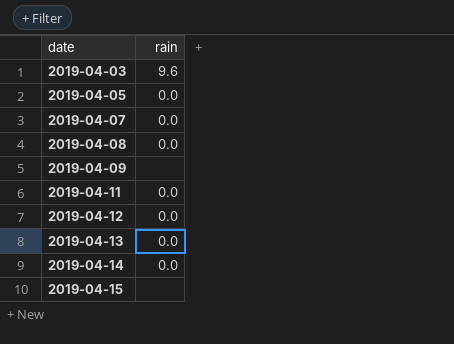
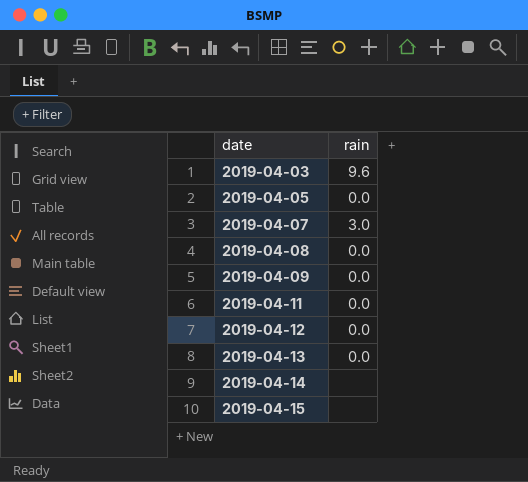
2019-04-07 | rain: 0.0 -> 3.0
2019-04-09 | rain: none -> 0.0
2019-04-14 | rain: 0.0 -> none

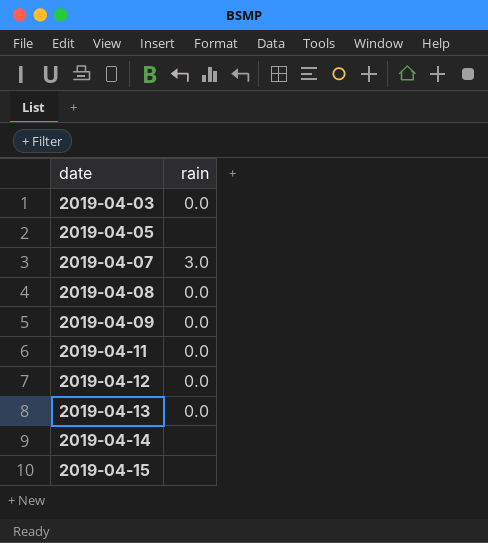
2019-04-03 | rain: 9.6 -> 0.0
2019-04-05 | rain: 0.0 -> none

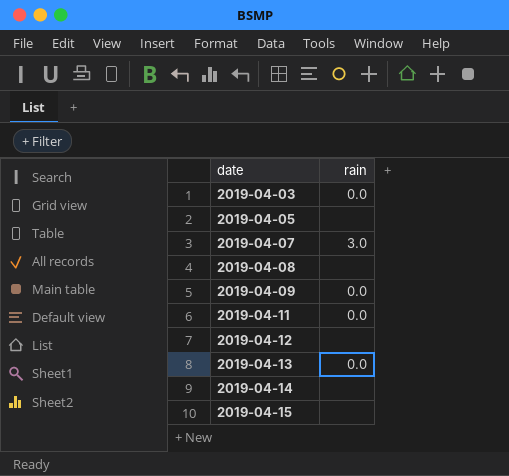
2019-04-08 | rain: 0.0 -> none
2019-04-12 | rain: 0.0 -> none

